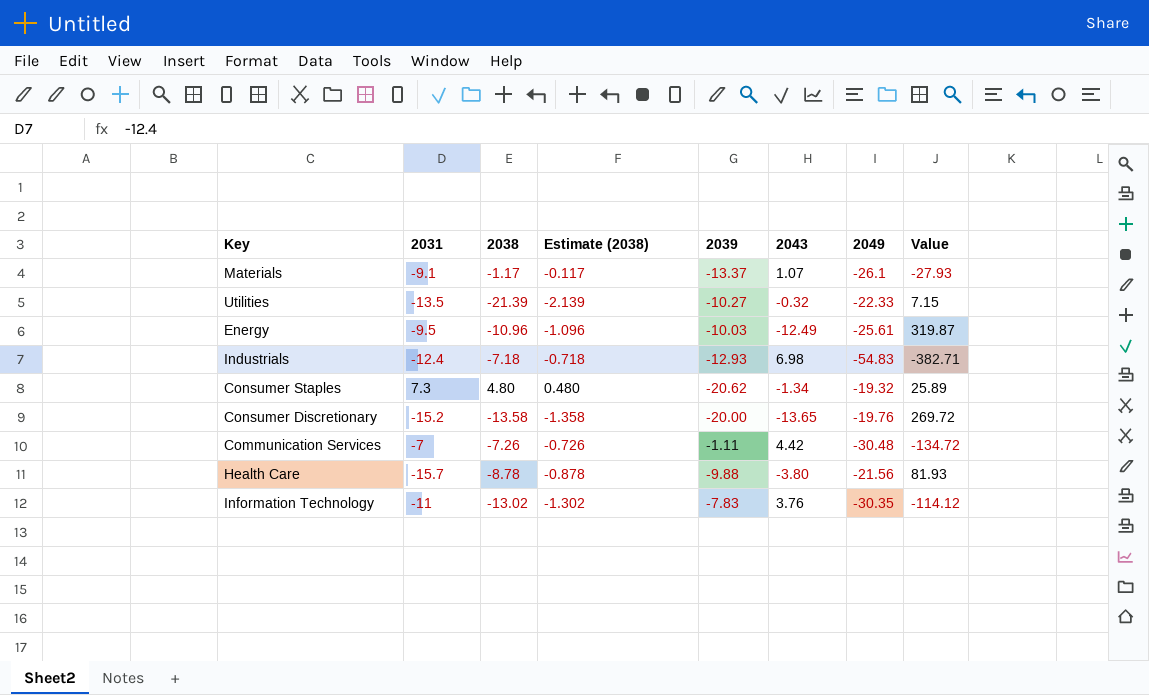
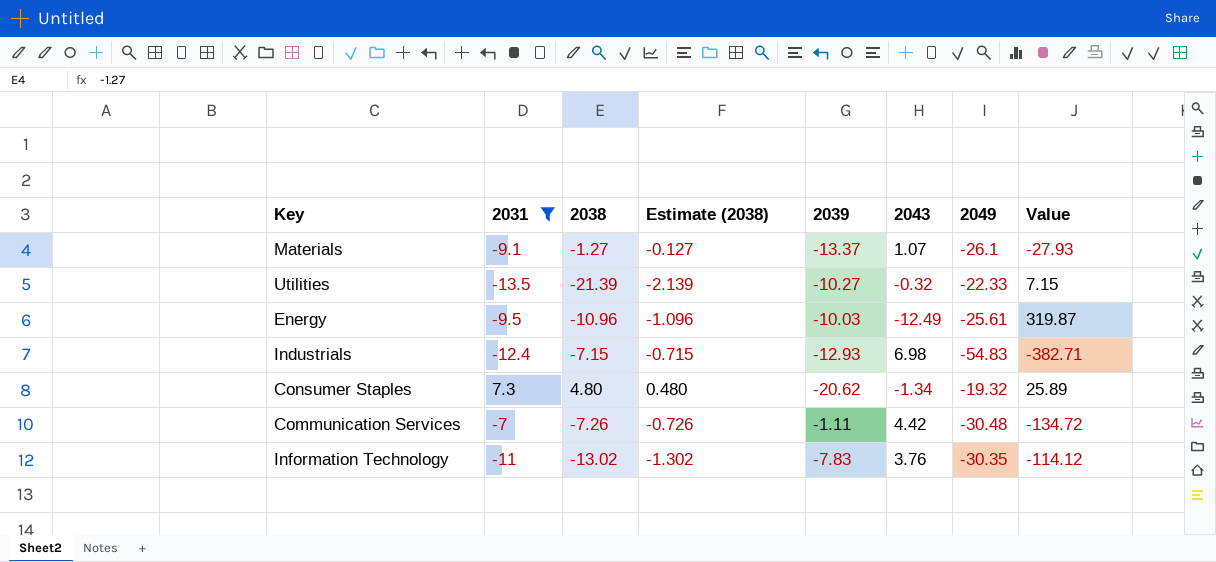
filter: none -> 2031 >= -13.5
Materials | 2038: -1.17 -> -1.27
Materials | Estimate (2038): -0.117 -> -0.127
Industrials | 2038: -7.18 -> -7.15
Industrials | Estimate (2038): -0.718 -> -0.715

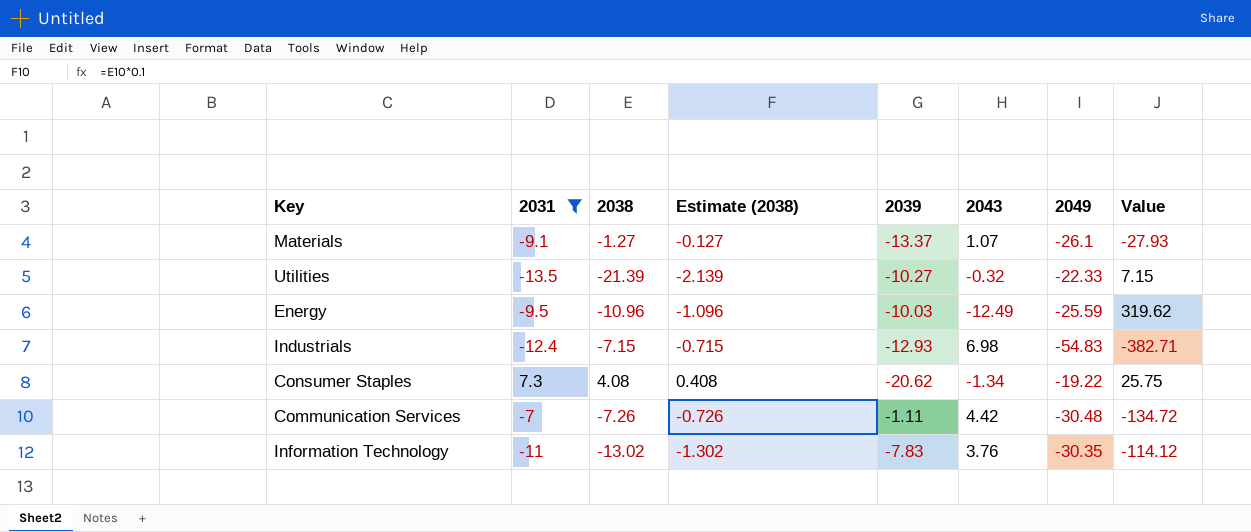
Energy | 2049: -25.61 -> -25.59
Energy | Value: 319.87 -> 319.62
Consumer Staples | 2038: 4.80 -> 4.08
Consumer Staples | Estimate (2038): 0.480 -> 0.408
Consumer Staples | 2049: -19.32 -> -19.22
Consumer Staples | Value: 25.89 -> 25.75

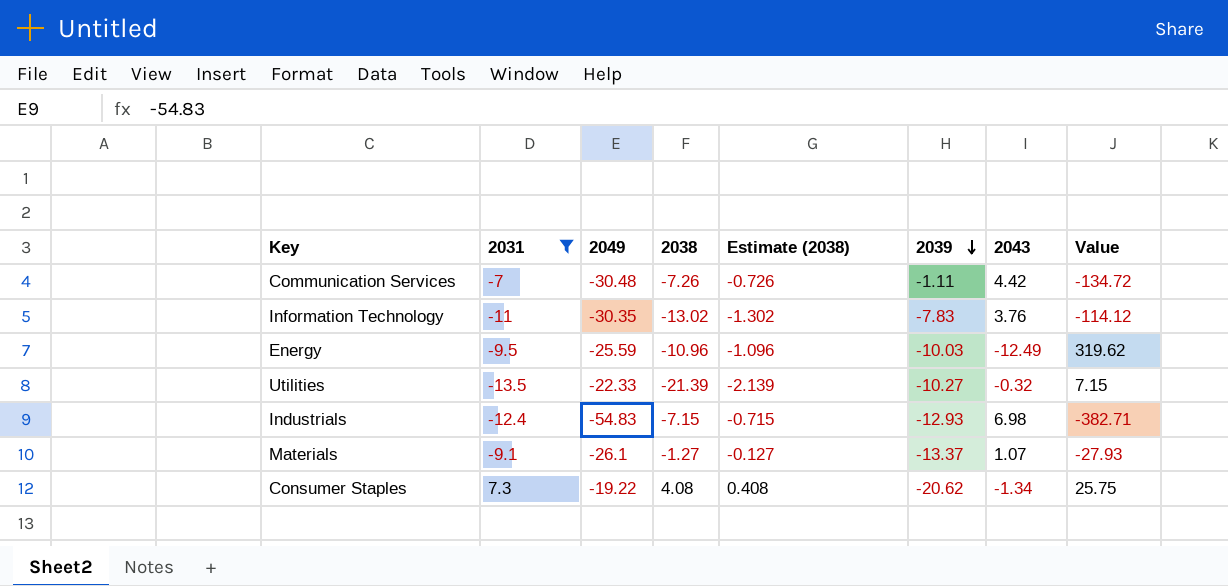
row order: none -> 2039 descending
column 2049 | position: 7 -> 3

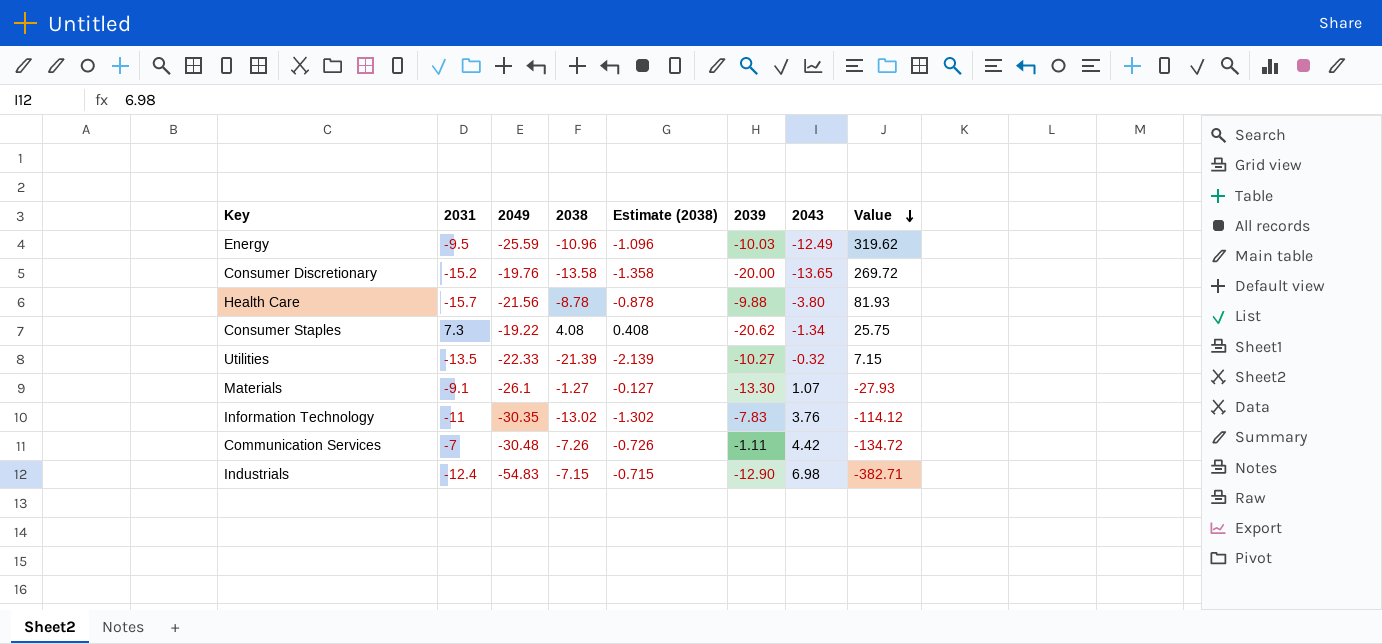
filter: 2031 >= -13.5 -> none
row order: 2039 descending -> Value descending
Materials | 2039: -13.37 -> -13.30
Industrials | 2039: -12.93 -> -12.90

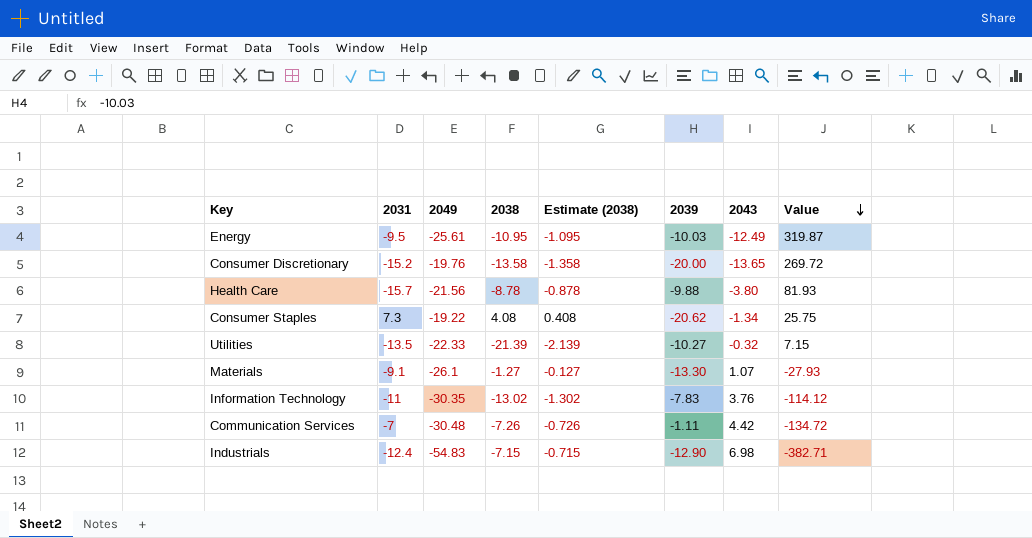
Energy | 2049: -25.59 -> -25.61
Energy | 2038: -10.96 -> -10.95
Energy | Estimate (2038): -1.096 -> -1.095
Energy | Value: 319.62 -> 319.87

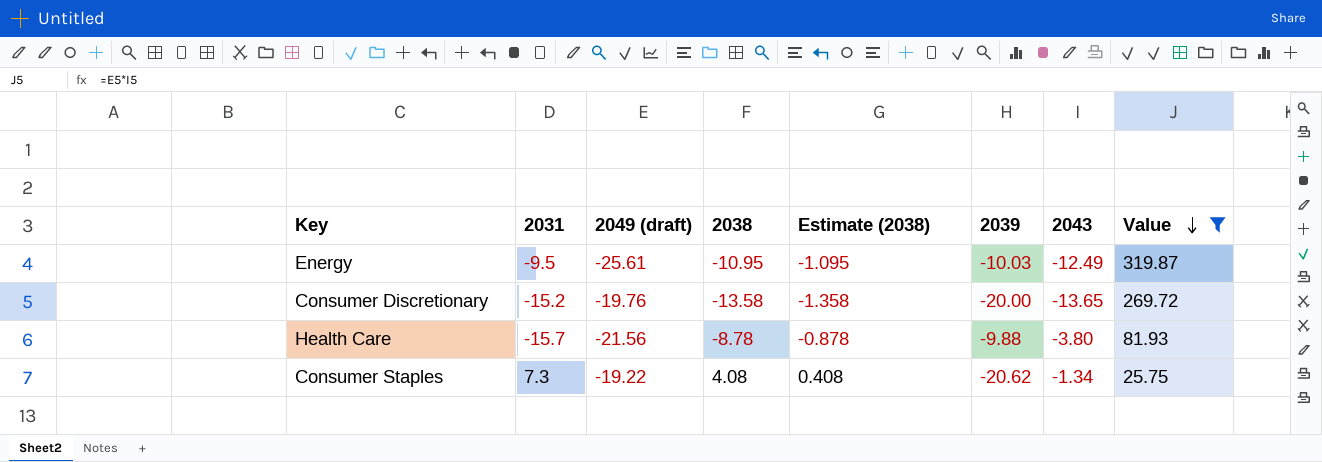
filter: none -> Value >= 25.75
column name: 2049 -> 2049 (draft)

